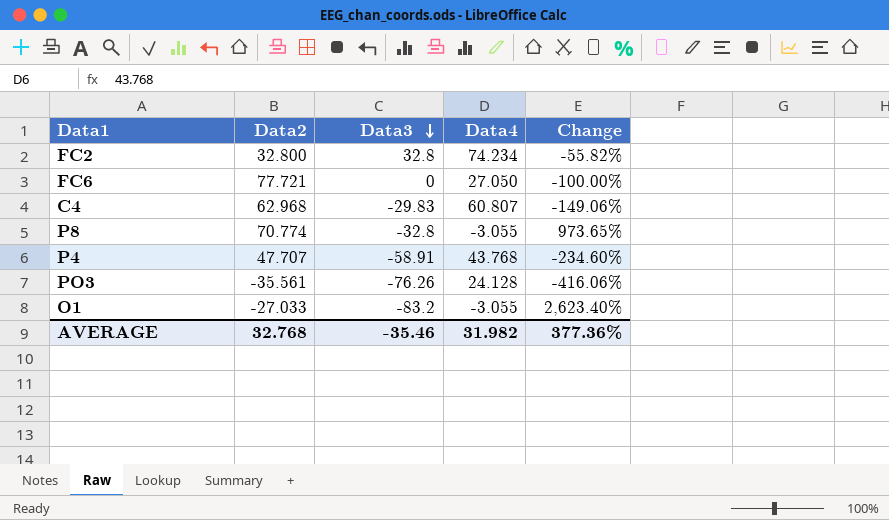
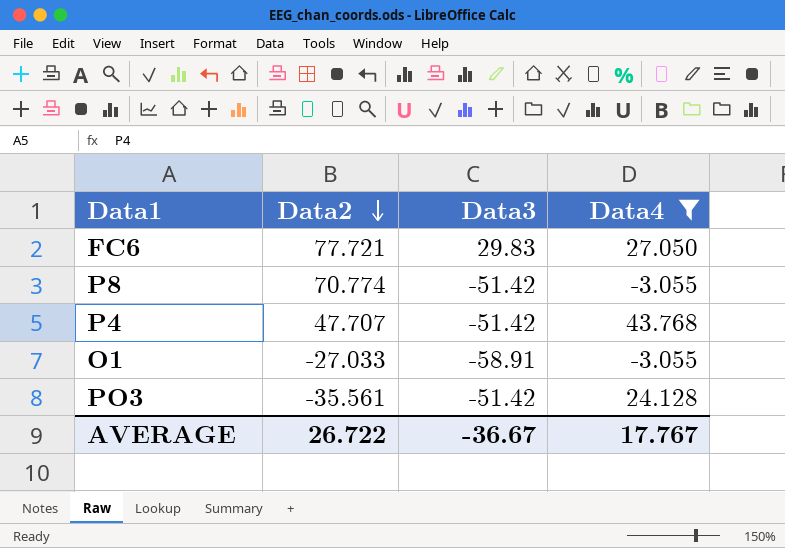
filter: none -> Data4 <= 43.768
row order: Data3 descending -> Data2 descending
column Change | formula: ([Data3] - [Data4]) / [Data4] -> none
FC6 | Data3: 0 -> 29.83
P8 | Data3: -32.8 -> -51.42
P4 | Data3: -58.91 -> -51.42
O1 | Data3: -83.2 -> -58.91
PO3 | Data3: -76.26 -> -51.42
AVERAGE | Data2: 32.768 -> 26.722
AVERAGE | Data3: -35.46 -> -36.67
AVERAGE | Data4: 31.982 -> 17.767

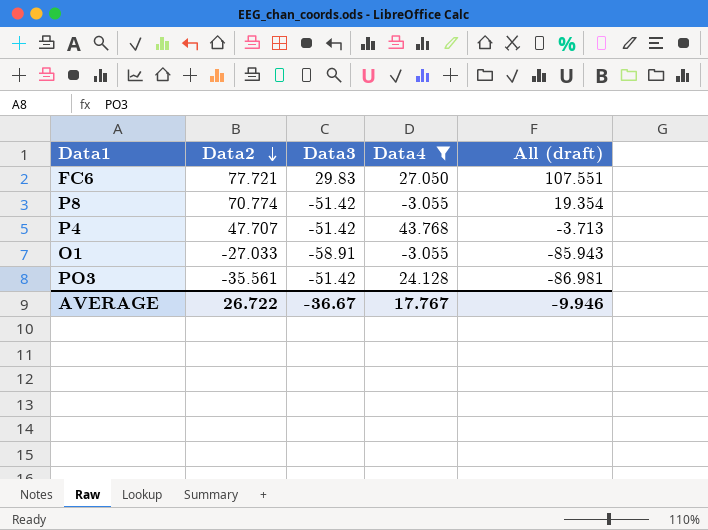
column All (draft) | formula: none -> [Data2] + [Data3]

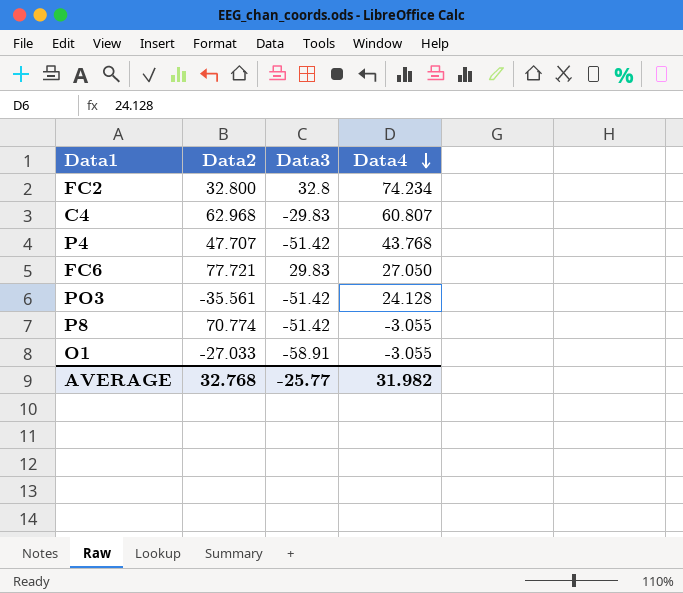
filter: Data4 <= 43.768 -> none
row order: Data2 descending -> Data4 descending
column All (draft) | formula: [Data2] + [Data3] -> none
AVERAGE | Data2: 26.722 -> 32.768
AVERAGE | Data3: -36.67 -> -25.77
AVERAGE | Data4: 17.767 -> 31.982

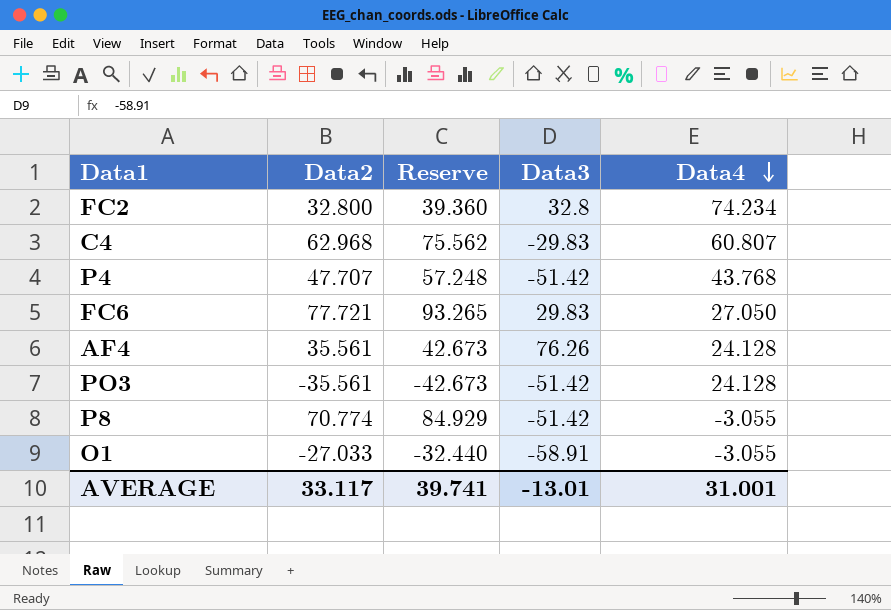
column Reserve | formula: none -> [Data2] * 1.2
row AF4: none -> 35.561 | 42.673 | 76.26 | 24.128
AVERAGE | Data2: 32.768 -> 33.117
AVERAGE | Data3: -25.77 -> -13.01
AVERAGE | Data4: 31.982 -> 31.001

